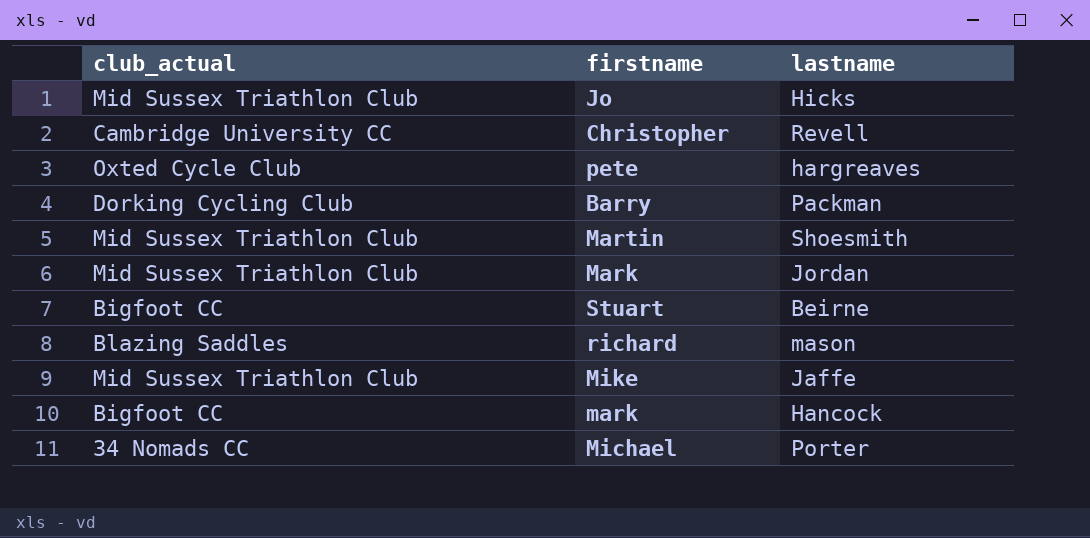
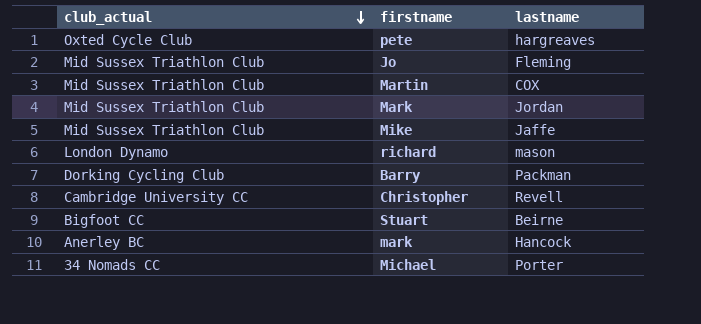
row order: none -> club_actual descending
Jo | lastname: Hicks -> Fleming
Martin | lastname: Shoesmith -> COX
richard | club_actual: Blazing Saddles -> London Dynamo
mark | club_actual: Bigfoot CC -> Anerley BC

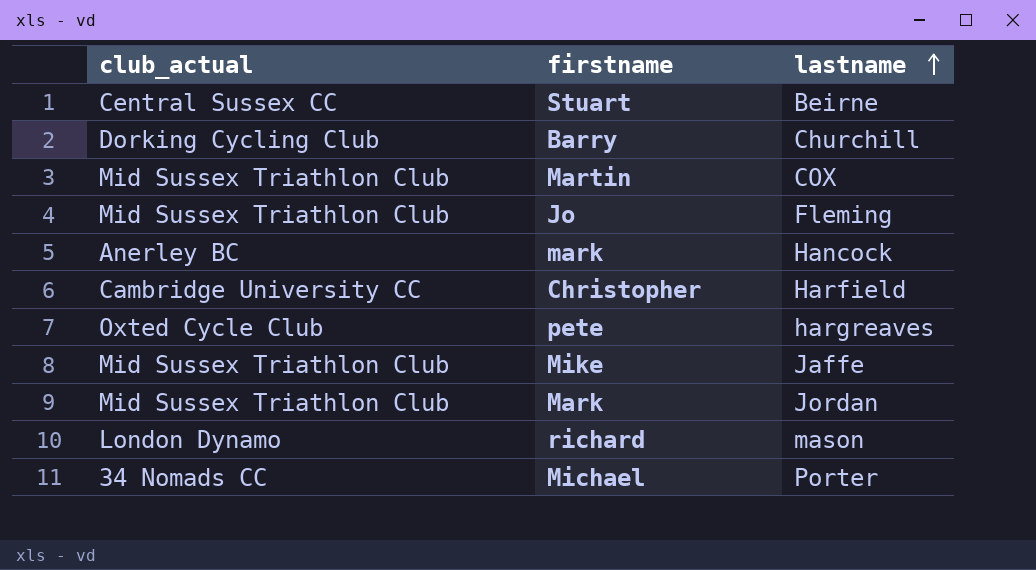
row order: club_actual descending -> lastname ascending
Stuart | club_actual: Bigfoot CC -> Central Sussex CC
Barry | lastname: Packman -> Churchill
Christopher | lastname: Revell -> Harfield

